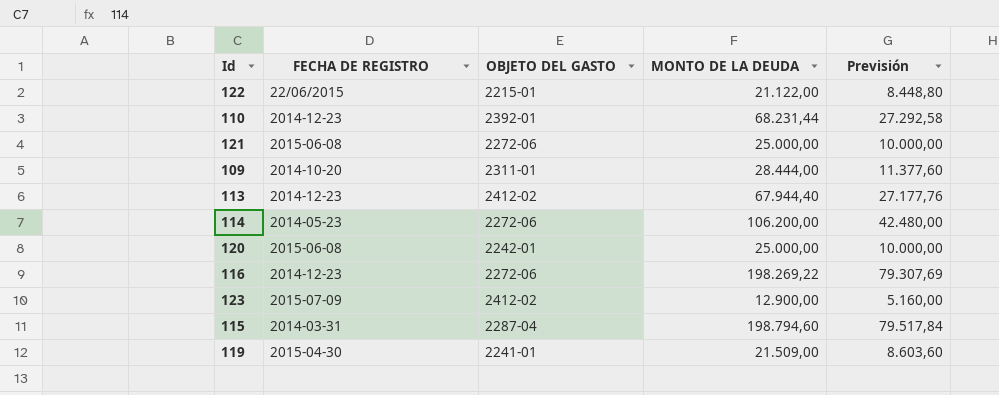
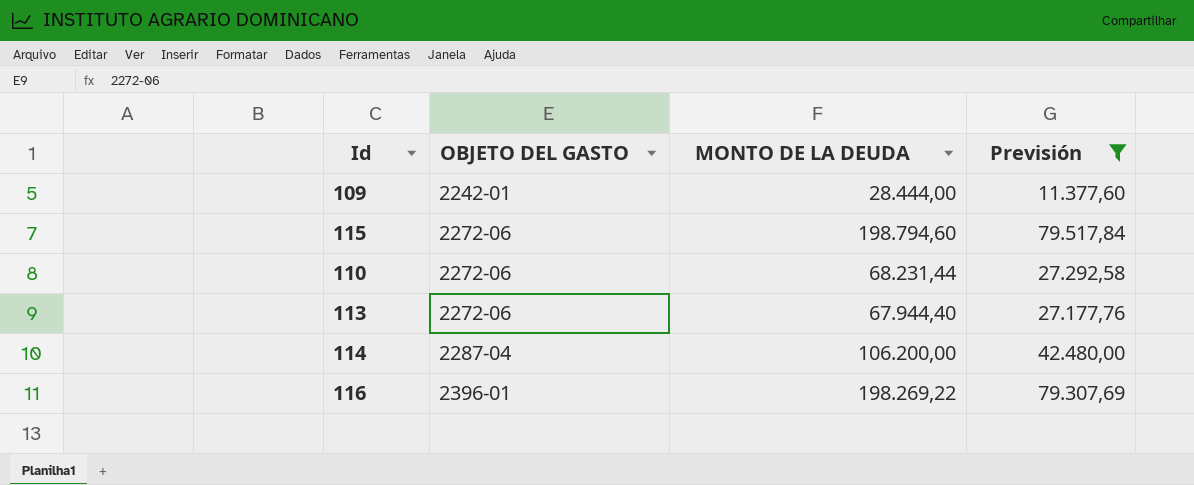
filter: none -> Previsión >= 11.377,60
row order: none -> OBJETO DEL GASTO ascending
column FECHA DE REGISTRO | position: 2 -> none
109 | OBJETO DEL GASTO: 2311-01 -> 2242-01
115 | OBJETO DEL GASTO: 2287-04 -> 2272-06
110 | OBJETO DEL GASTO: 2392-01 -> 2272-06
113 | OBJETO DEL GASTO: 2412-02 -> 2272-06
114 | OBJETO DEL GASTO: 2272-06 -> 2287-04
116 | OBJETO DEL GASTO: 2272-06 -> 2396-01

